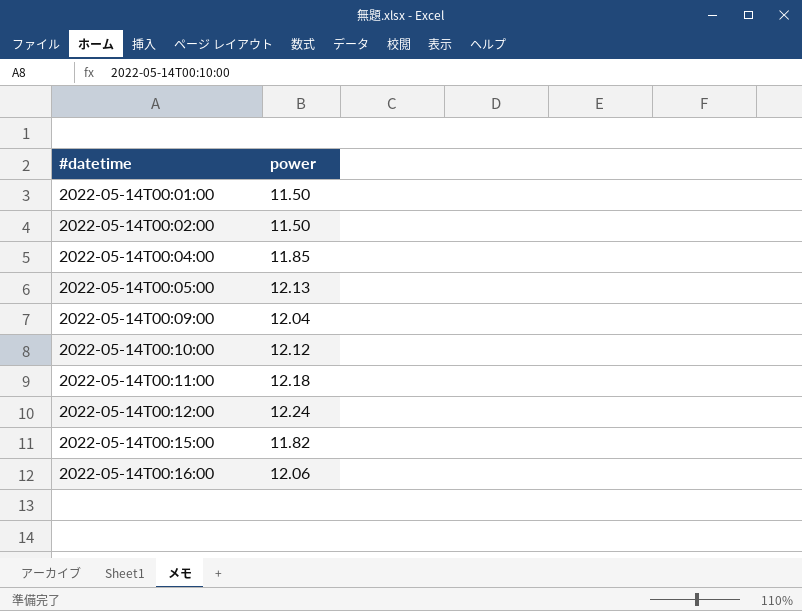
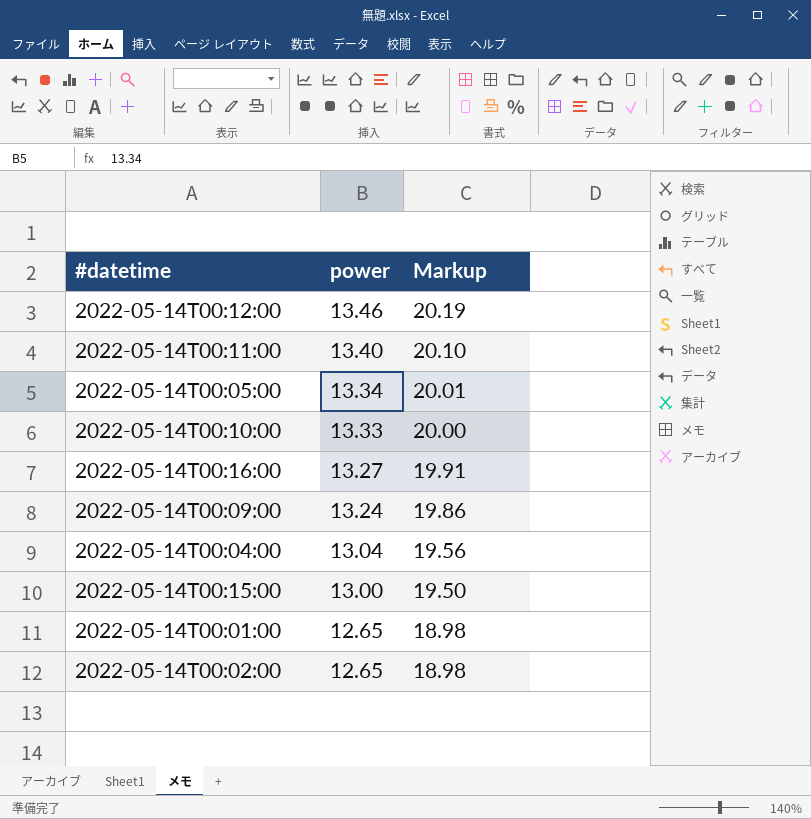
row order: #datetime ascending -> power descending
column Markup | formula: none -> [power] * 1.5
2022-05-14T00:12:00 | power: 12.24 -> 13.46
2022-05-14T00:11:00 | power: 12.18 -> 13.40
2022-05-14T00:05:00 | power: 12.13 -> 13.34
2022-05-14T00:10:00 | power: 12.12 -> 13.33
2022-05-14T00:16:00 | power: 12.06 -> 13.27
2022-05-14T00:09:00 | power: 12.04 -> 13.24
2022-05-14T00:04:00 | power: 11.85 -> 13.04
2022-05-14T00:15:00 | power: 11.82 -> 13.00
2022-05-14T00:01:00 | power: 11.50 -> 12.65
2022-05-14T00:02:00 | power: 11.50 -> 12.65

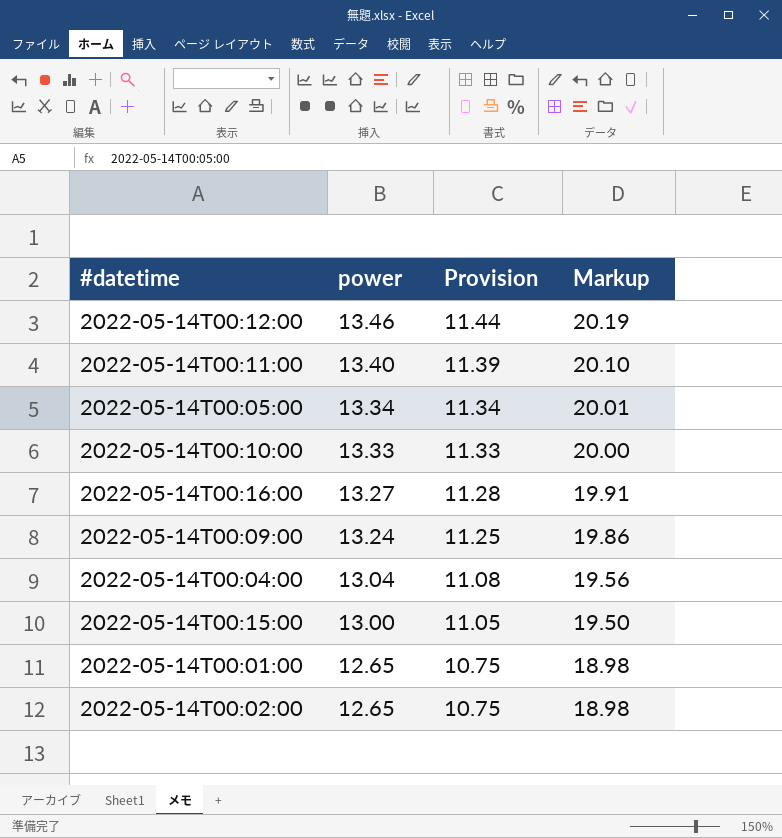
column Provision | formula: none -> [power] * 0.85

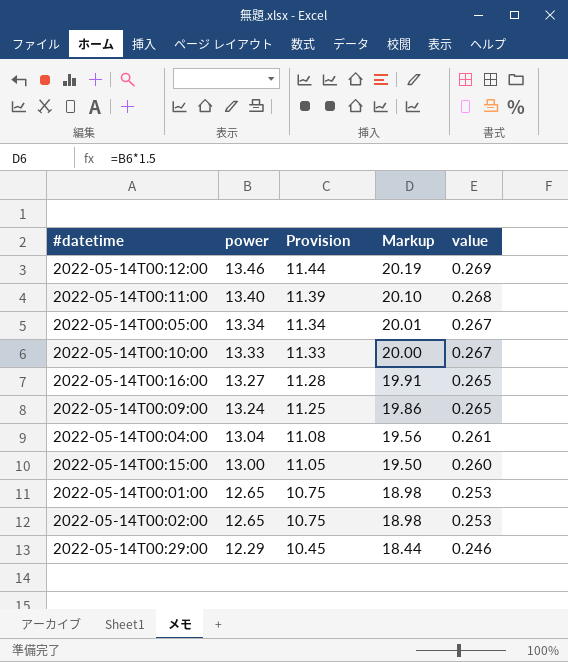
column value | formula: none -> [power] * 0.02
row 2022-05-14T00:29:00: none -> 12.29 | 10.45 | 18.44 | 0.246

